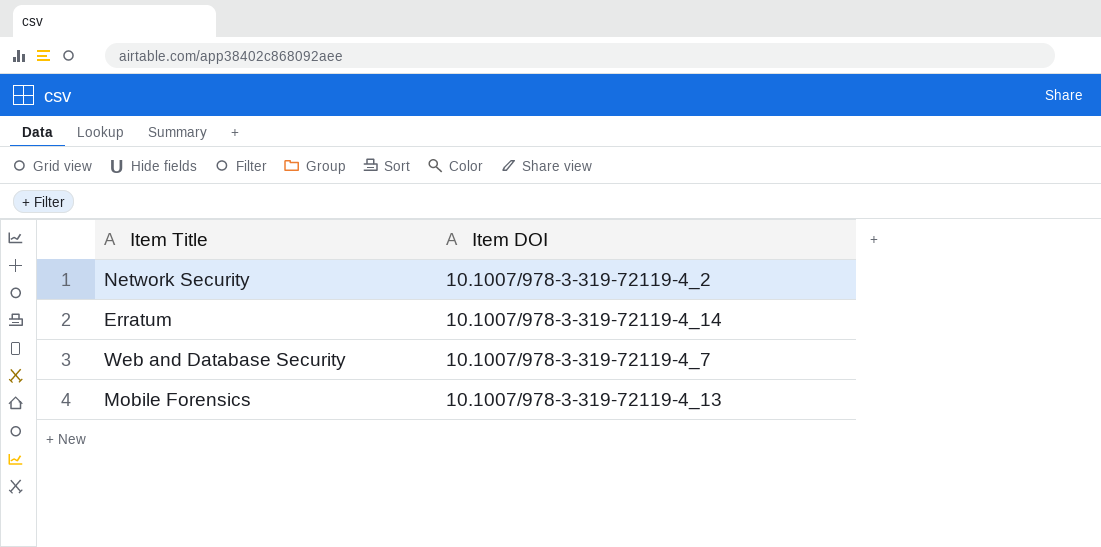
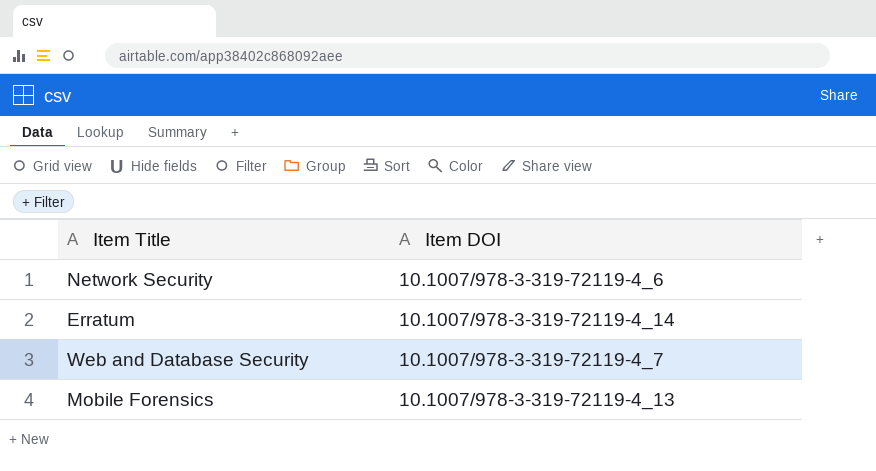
Network Security | Item DOI: 10.1007/978-3-319-72119-4_2 -> 10.1007/978-3-319-72119-4_6

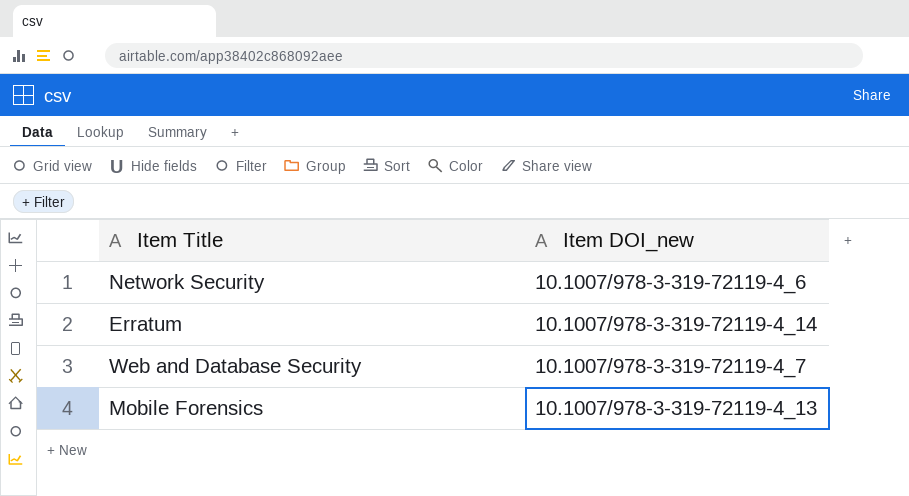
column name: Item DOI -> Item DOI_new

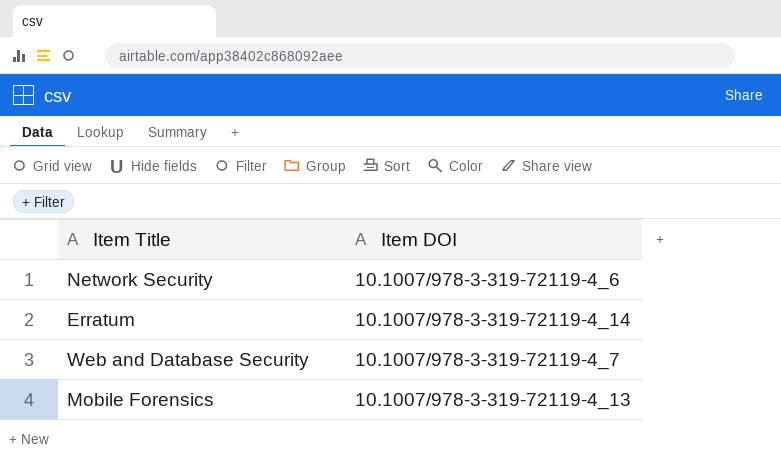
column name: Item DOI_new -> Item DOI

